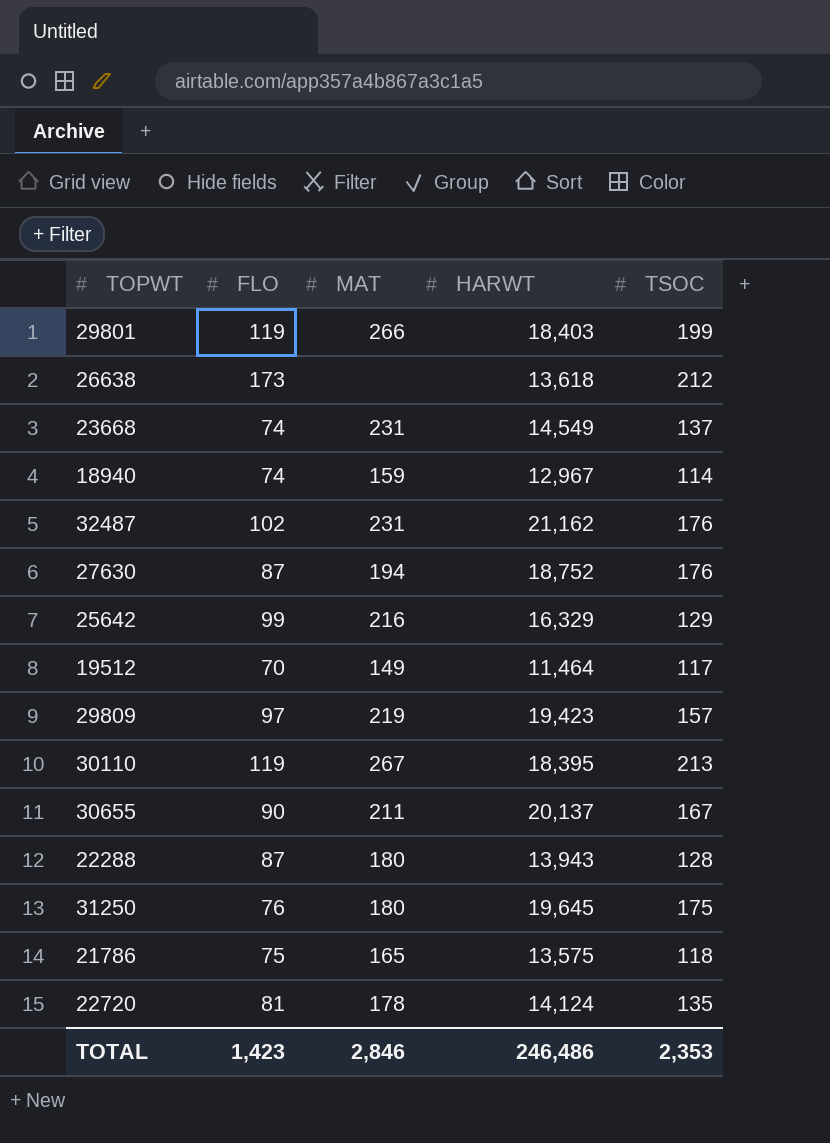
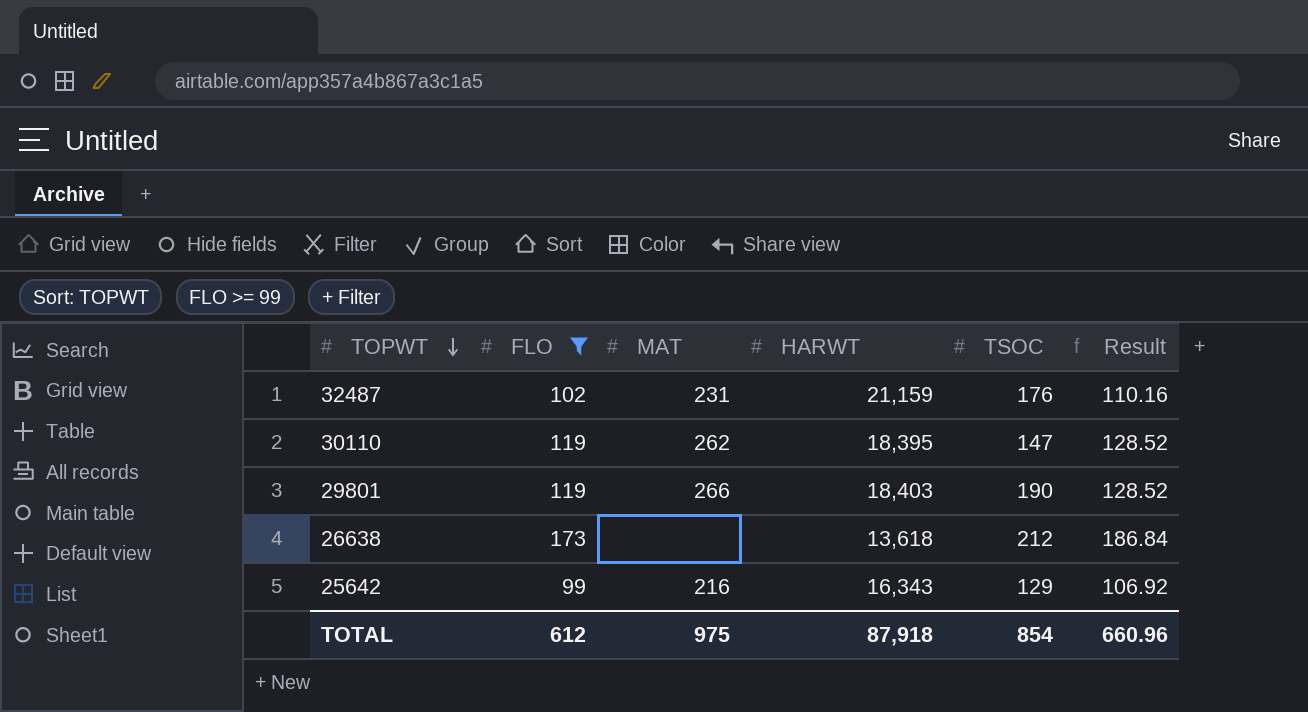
filter: none -> FLO >= 99
row order: none -> TOPWT descending
column Result | formula: none -> [FLO] * 1.08
32487 | HARWT: 21,162 -> 21,159
30110 | MAT: 267 -> 262
30110 | TSOC: 213 -> 147
29801 | TSOC: 199 -> 190
25642 | HARWT: 16,329 -> 16,343
TOTAL | FLO: 1,423 -> 612
TOTAL | MAT: 2,846 -> 975
TOTAL | HARWT: 246,486 -> 87,918
TOTAL | TSOC: 2,353 -> 854

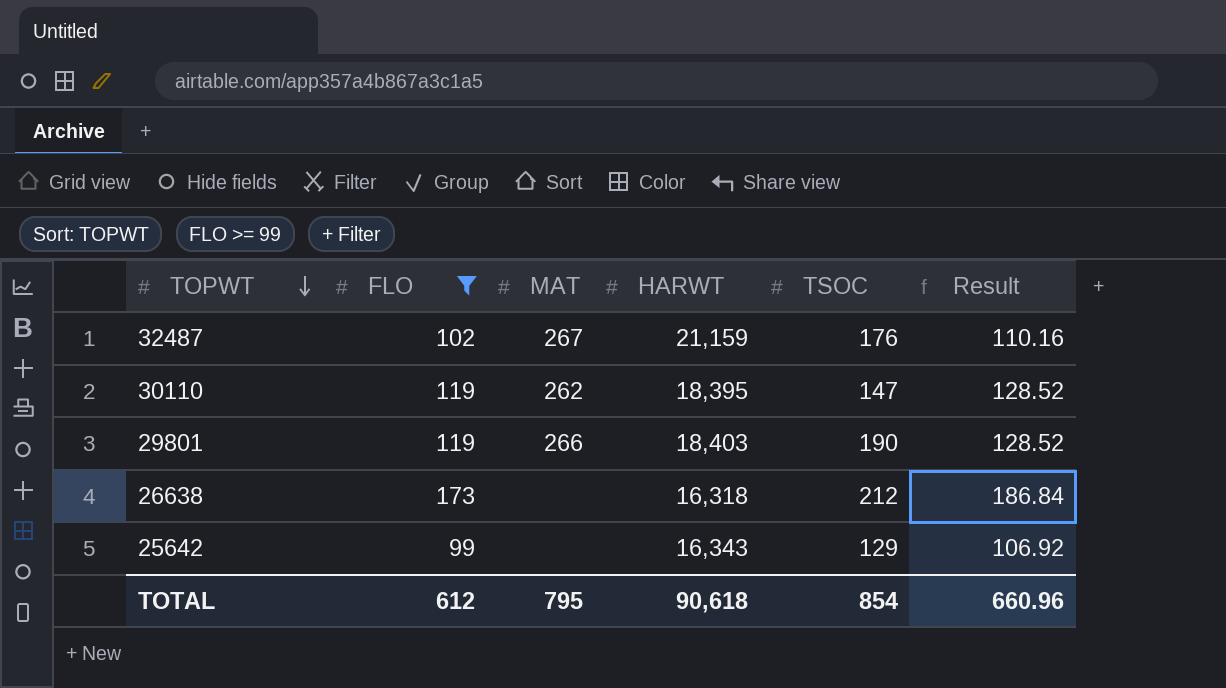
32487 | MAT: 231 -> 267
26638 | HARWT: 13,618 -> 16,318
25642 | MAT: 216 -> none
TOTAL | MAT: 975 -> 795
TOTAL | HARWT: 87,918 -> 90,618

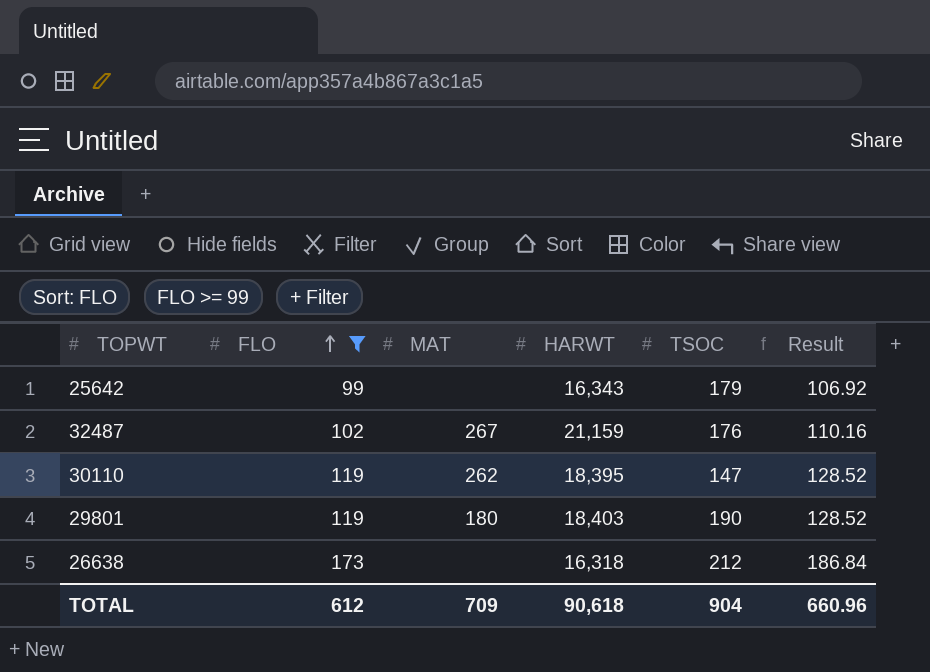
row order: TOPWT descending -> FLO ascending
25642 | TSOC: 129 -> 179
29801 | MAT: 266 -> 180
TOTAL | MAT: 795 -> 709
TOTAL | TSOC: 854 -> 904

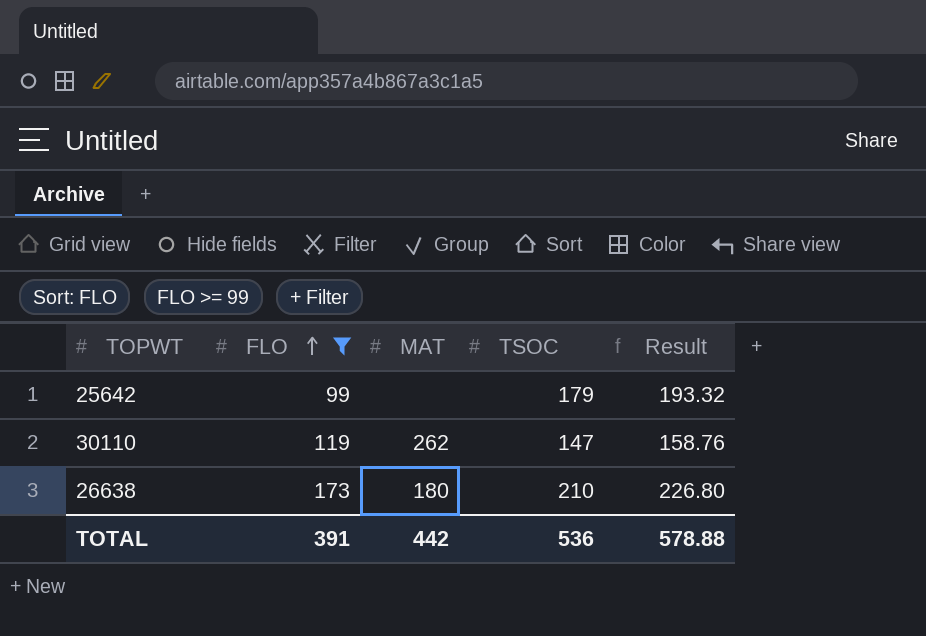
column HARWT | position: 4 -> none
column Result | formula: [FLO] * 1.08 -> [TSOC] * 1.08
row 32487: 102 | 267 | 21,159 | 176 | 110.16 -> none
row 29801: 119 | 180 | 18,403 | 190 | 128.52 -> none
26638 | MAT: none -> 180
26638 | TSOC: 212 -> 210
TOTAL | FLO: 612 -> 391
TOTAL | MAT: 709 -> 442
TOTAL | TSOC: 904 -> 536
TOTAL | Result: 660.96 -> 578.88

